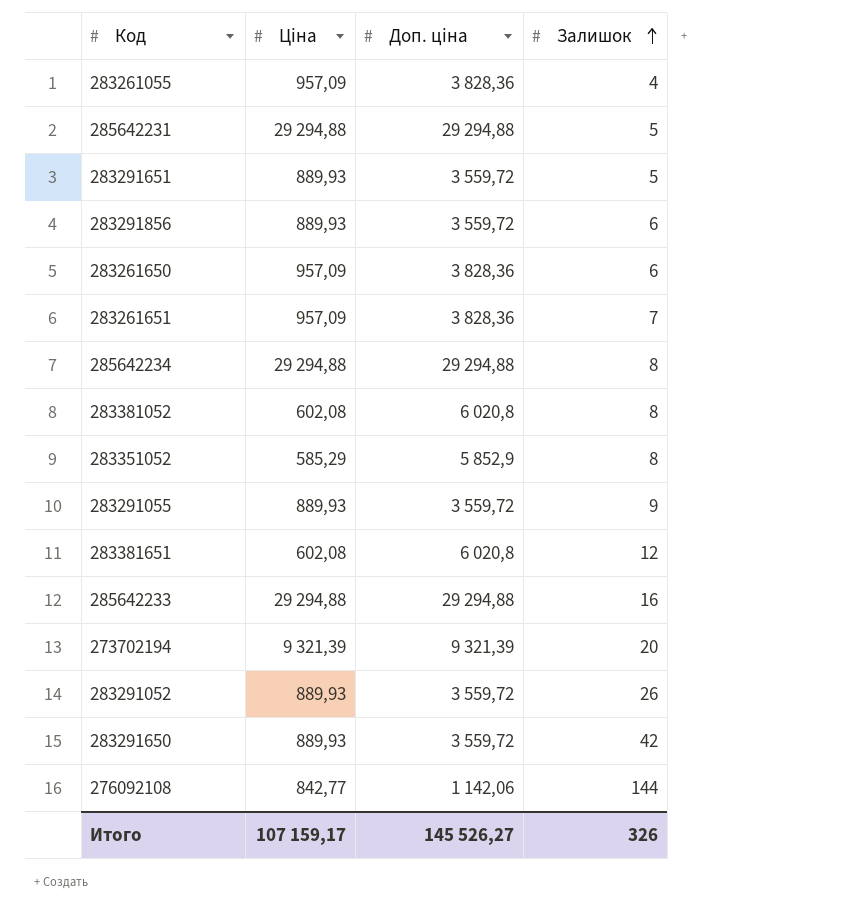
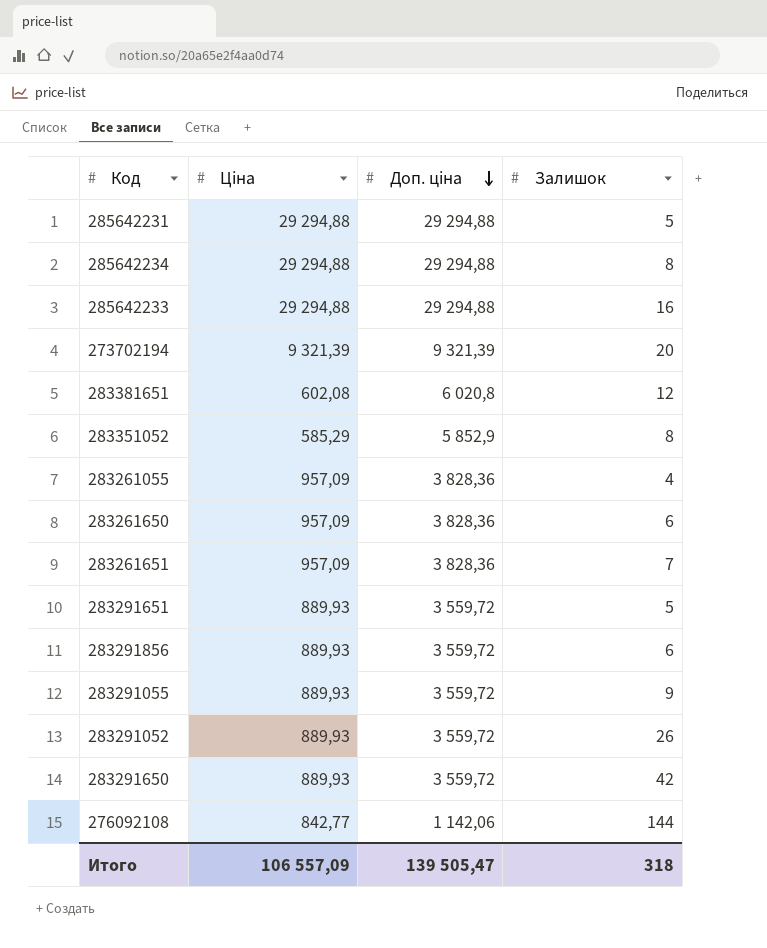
row order: Залишок ascending -> Доп. ціна descending
row 283381052: 602,08 | 6 020,8 | 8 -> none
Итого | Ціна: 107 159,17 -> 106 557,09
Итого | Доп. ціна: 145 526,27 -> 139 505,47
Итого | Залишок: 326 -> 318

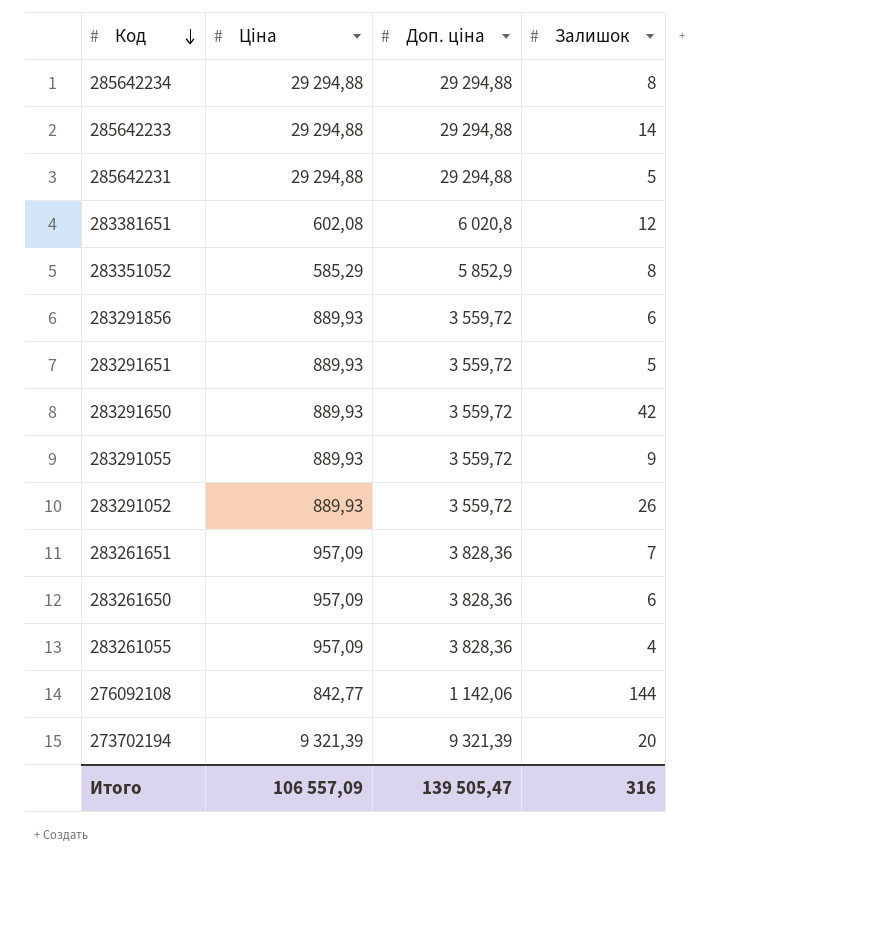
row order: Доп. ціна descending -> Код descending
285642233 | Залишок: 16 -> 14
Итого | Залишок: 318 -> 316

